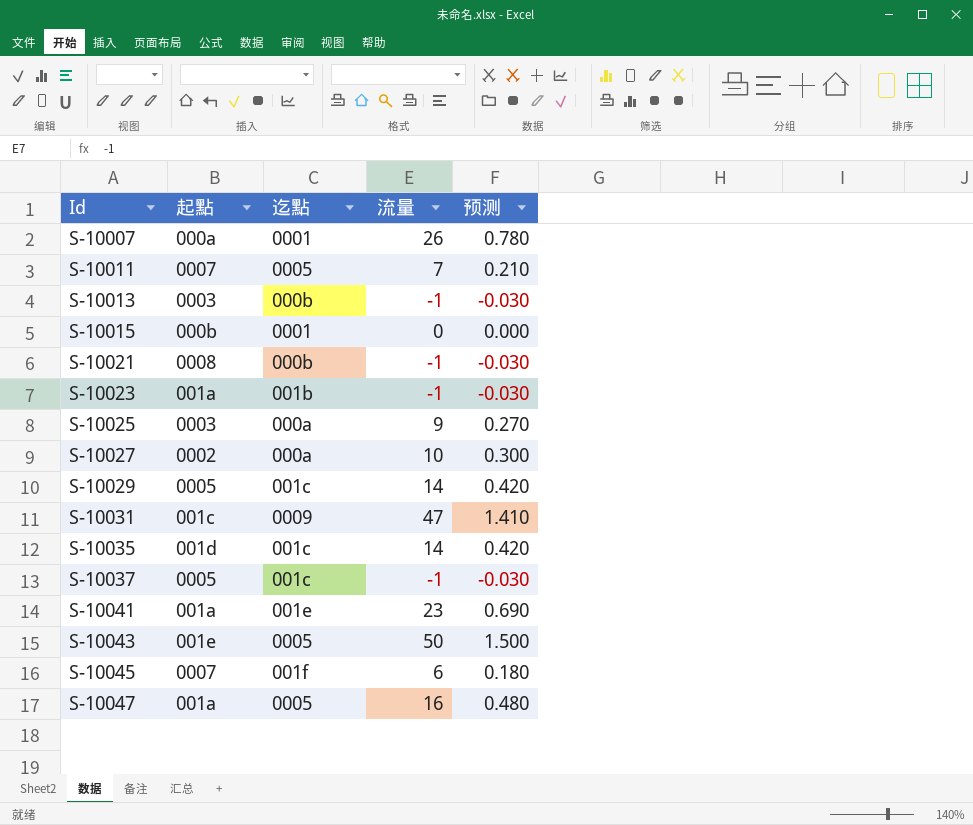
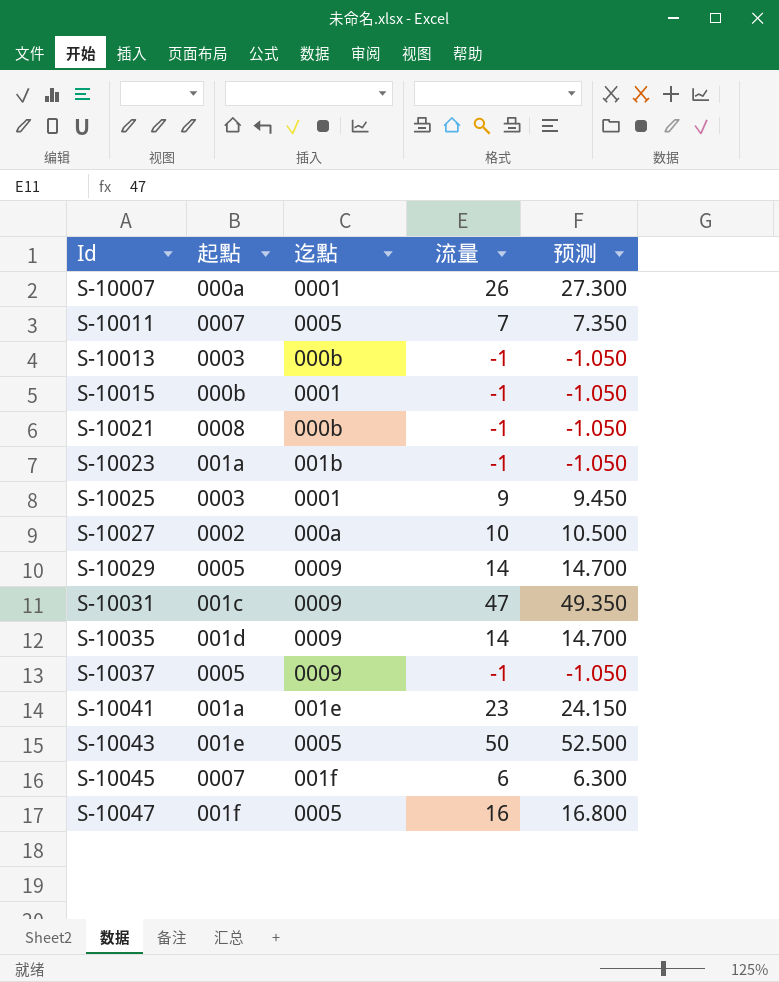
column 预测 | formula: [流量] * 0.03 -> [流量] * 1.05
S-10015 | 流量: 0 -> -1
S-10025 | 迄點: 000a -> 0001
S-10029 | 迄點: 001c -> 0009
S-10035 | 迄點: 001c -> 0009
S-10037 | 迄點: 001c -> 0009
S-10047 | 起點: 001a -> 001f

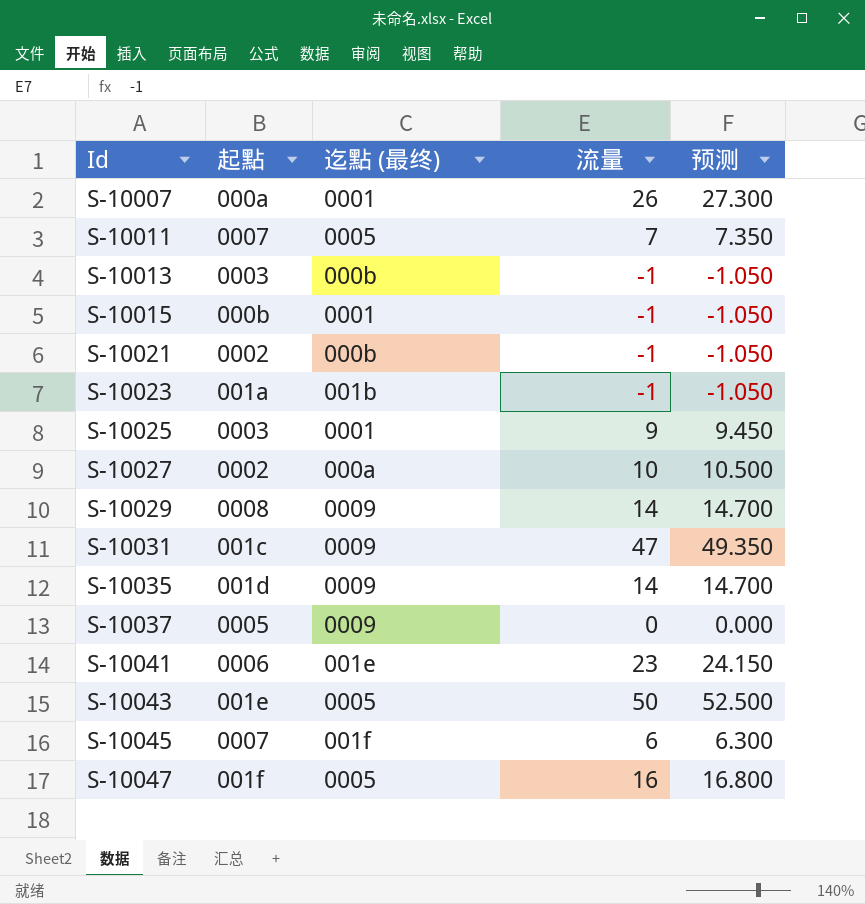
column name: 迄點 -> 迄點 (最终)
S-10021 | 起點: 0008 -> 0002
S-10029 | 起點: 0005 -> 0008
S-10037 | 流量: -1 -> 0
S-10037 | 预测: -1.050 -> 0.000
S-10041 | 起點: 001a -> 0006

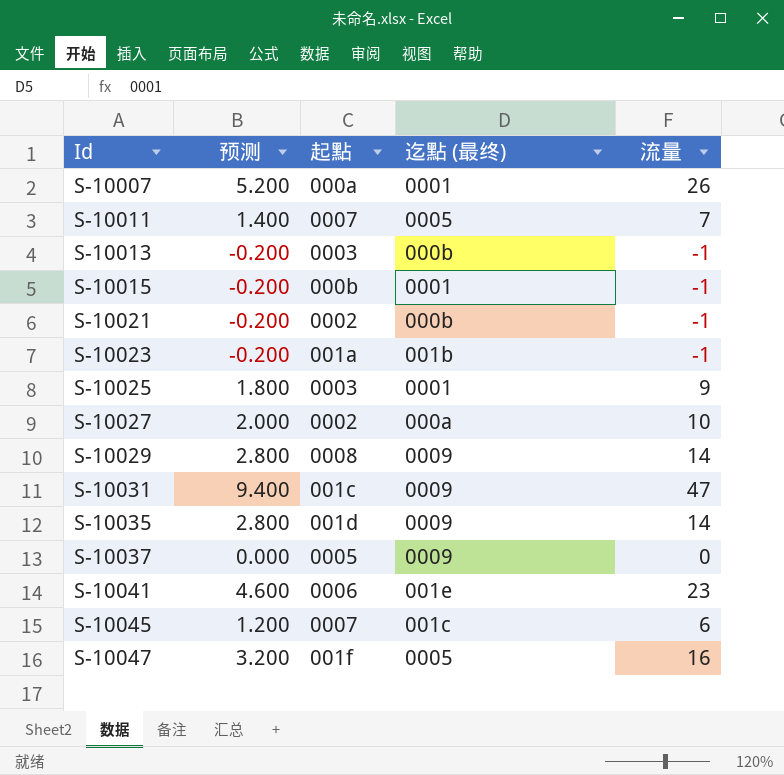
column 预测 | formula: [流量] * 1.05 -> [流量] * 0.2
column 预测 | position: 5 -> 2
row S-10043: 001e | 0005 | 50 | 52.500 -> none
S-10045 | 迄點 (最终): 001f -> 001c

